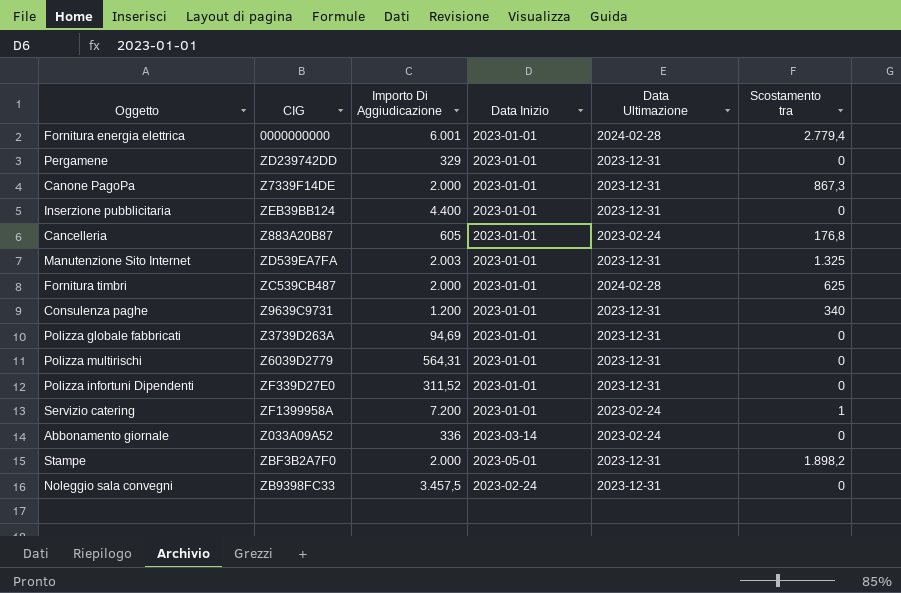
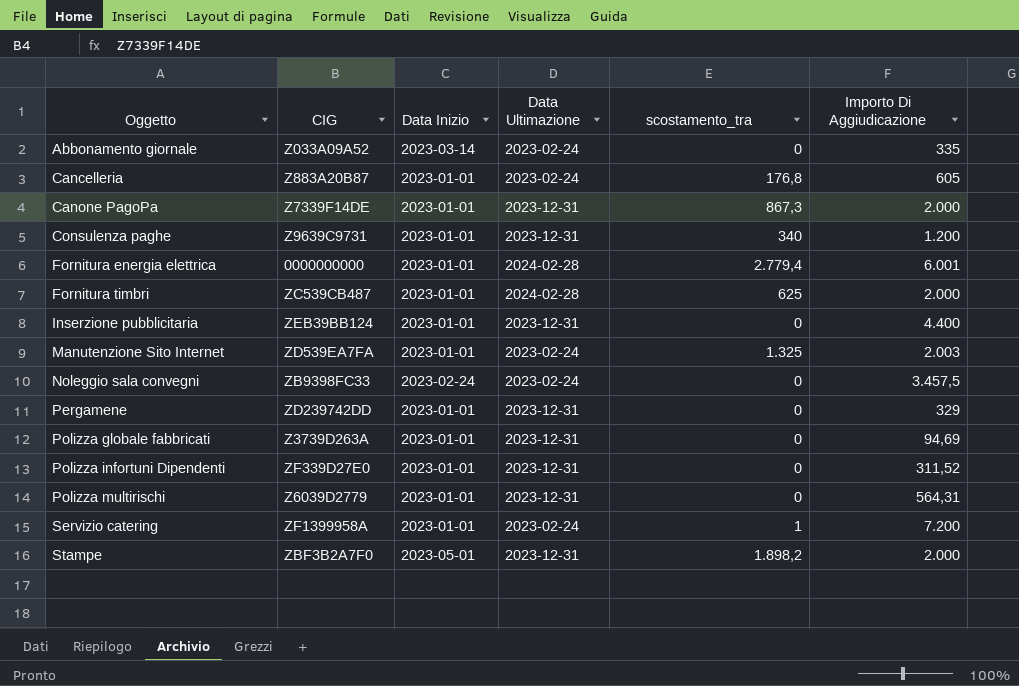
row order: none -> Oggetto ascending
column name: Scostamento tra -> scostamento_tra
column Importo Di Aggiudicazione | position: 3 -> 6
Abbonamento giornale | Importo Di Aggiudicazione: 336 -> 335
Manutenzione Sito Internet | Data Ultimazione: 2023-12-31 -> 2023-02-24
Noleggio sala convegni | Data Ultimazione: 2023-12-31 -> 2023-02-24

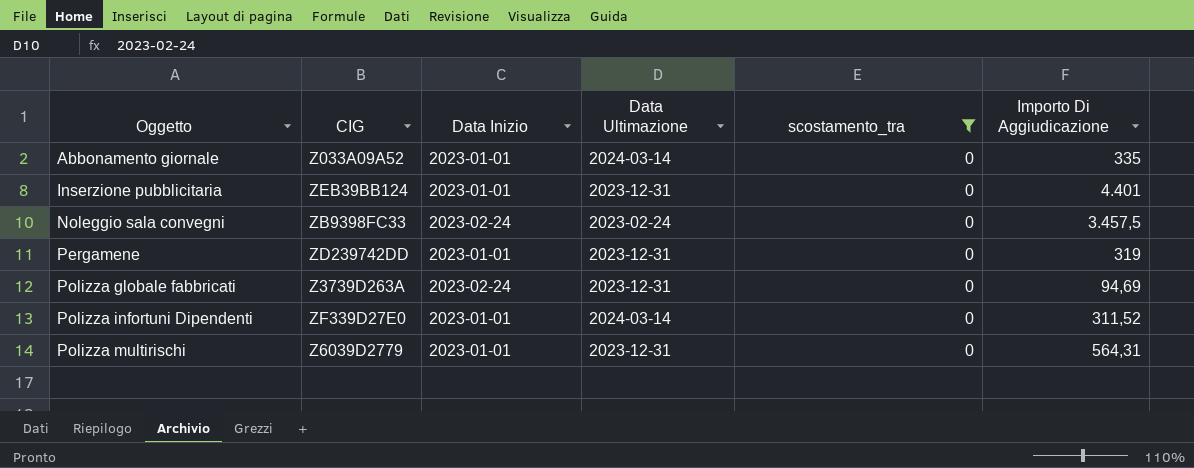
filter: none -> scostamento_tra = 0
Abbonamento giornale | Data Inizio: 2023-03-14 -> 2023-01-01
Abbonamento giornale | Data Ultimazione: 2023-02-24 -> 2024-03-14
Inserzione pubblicitaria | Importo Di Aggiudicazione: 4.400 -> 4.401
Pergamene | Importo Di Aggiudicazione: 329 -> 319
Polizza globale fabbricati | Data Inizio: 2023-01-01 -> 2023-02-24
Polizza infortuni Dipendenti | Data Ultimazione: 2023-12-31 -> 2024-03-14

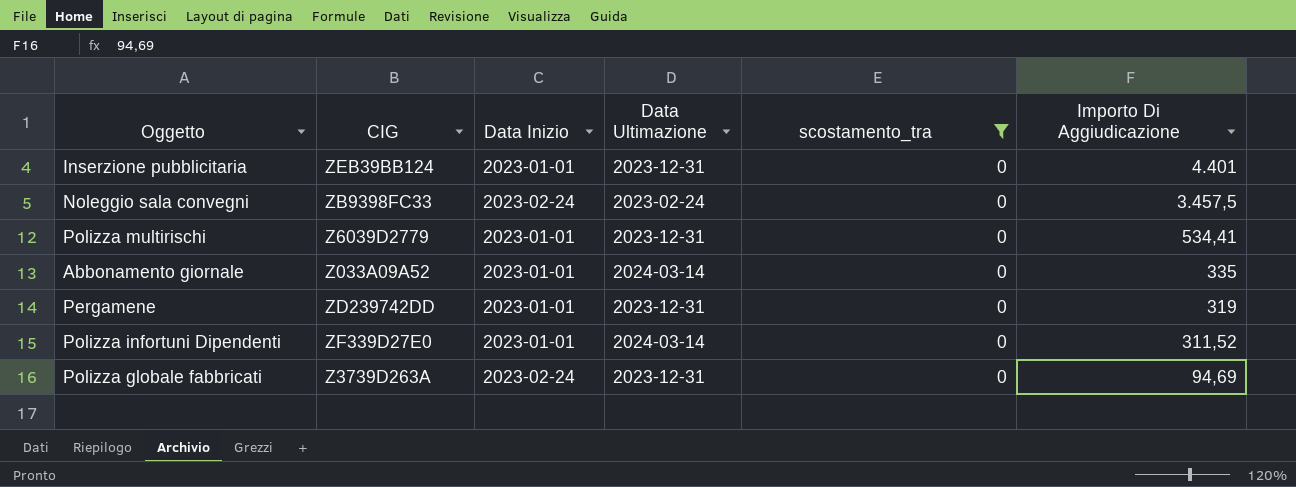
row order: Oggetto ascending -> Importo Di Aggiudicazione descending
Polizza multirischi | Importo Di Aggiudicazione: 564,31 -> 534,41

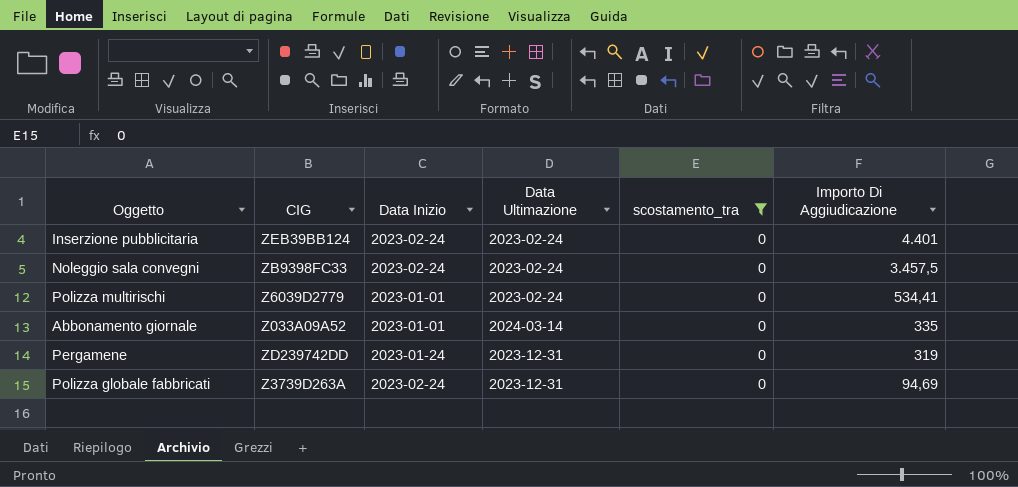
row Polizza infortuni Dipendenti: ZF339D27E0 | 2023-01-01 | 2024-03-14 | 0 | 311,52 -> none
Inserzione pubblicitaria | Data Inizio: 2023-01-01 -> 2023-02-24
Inserzione pubblicitaria | Data Ultimazione: 2023-12-31 -> 2023-02-24
Polizza multirischi | Data Ultimazione: 2023-12-31 -> 2023-02-24
Pergamene | Data Inizio: 2023-01-01 -> 2023-01-24

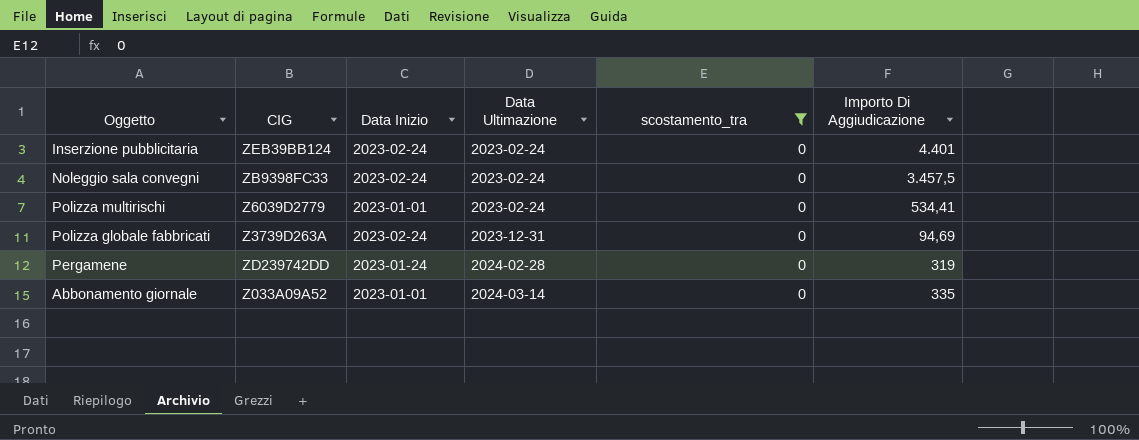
row order: Importo Di Aggiudicazione descending -> Data Ultimazione ascending
Pergamene | Data Ultimazione: 2023-12-31 -> 2024-02-28

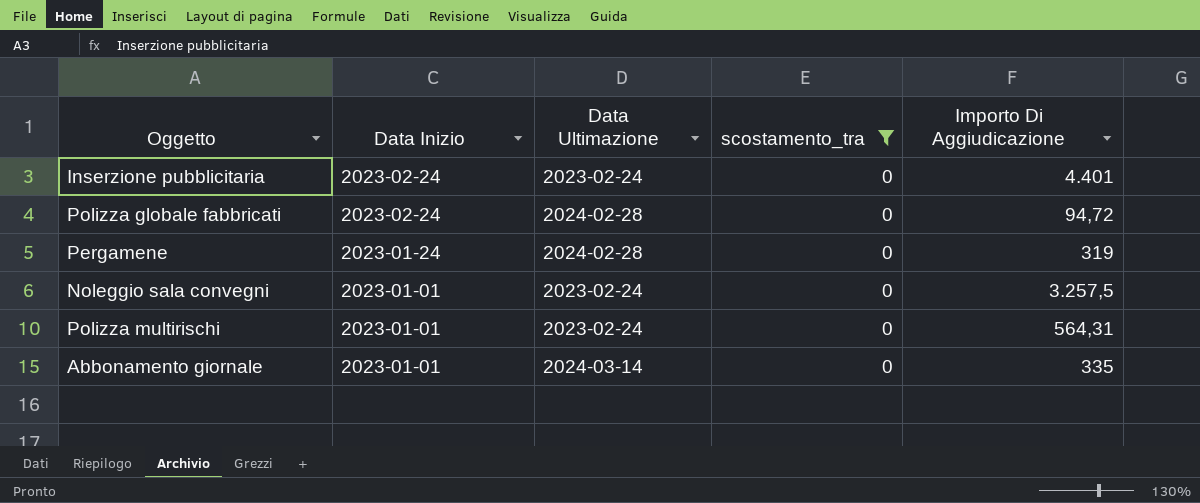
row order: Data Ultimazione ascending -> Data Inizio descending
column CIG | position: 2 -> none
Polizza globale fabbricati | Data Ultimazione: 2023-12-31 -> 2024-02-28
Polizza globale fabbricati | Importo Di Aggiudicazione: 94,69 -> 94,72
Noleggio sala convegni | Data Inizio: 2023-02-24 -> 2023-01-01
Noleggio sala convegni | Importo Di Aggiudicazione: 3.457,5 -> 3.257,5
Polizza multirischi | Importo Di Aggiudicazione: 534,41 -> 564,31

